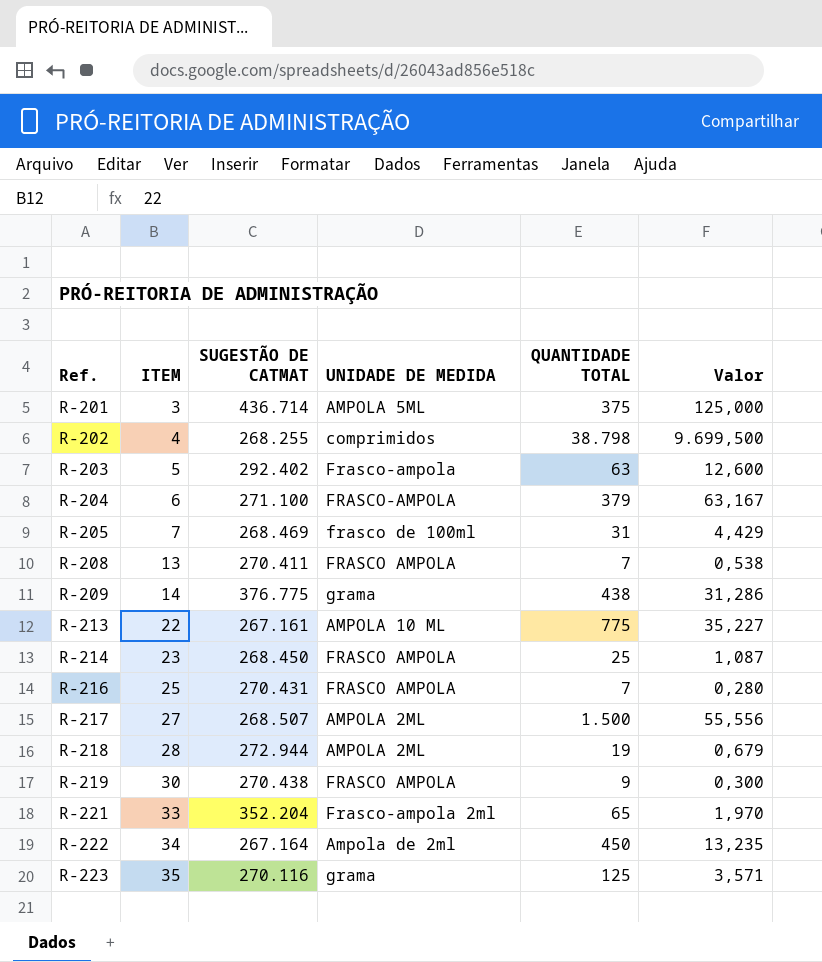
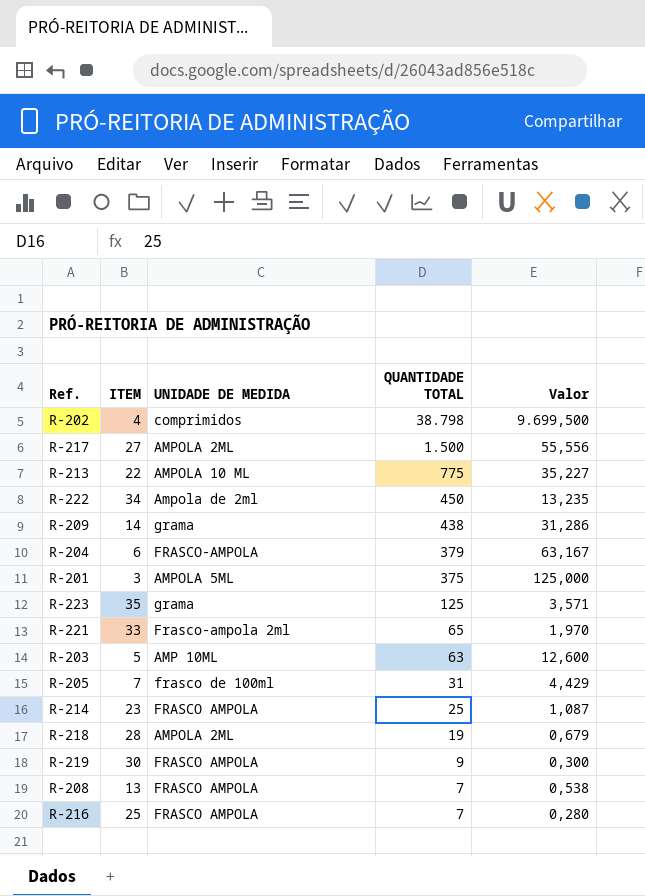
row order: Ref. ascending -> QUANTIDADE TOTAL descending
column SUGESTÃO DE CATMAT | position: 3 -> none
R-203 | UNIDADE DE MEDIDA: Frasco-ampola -> AMP 10ML

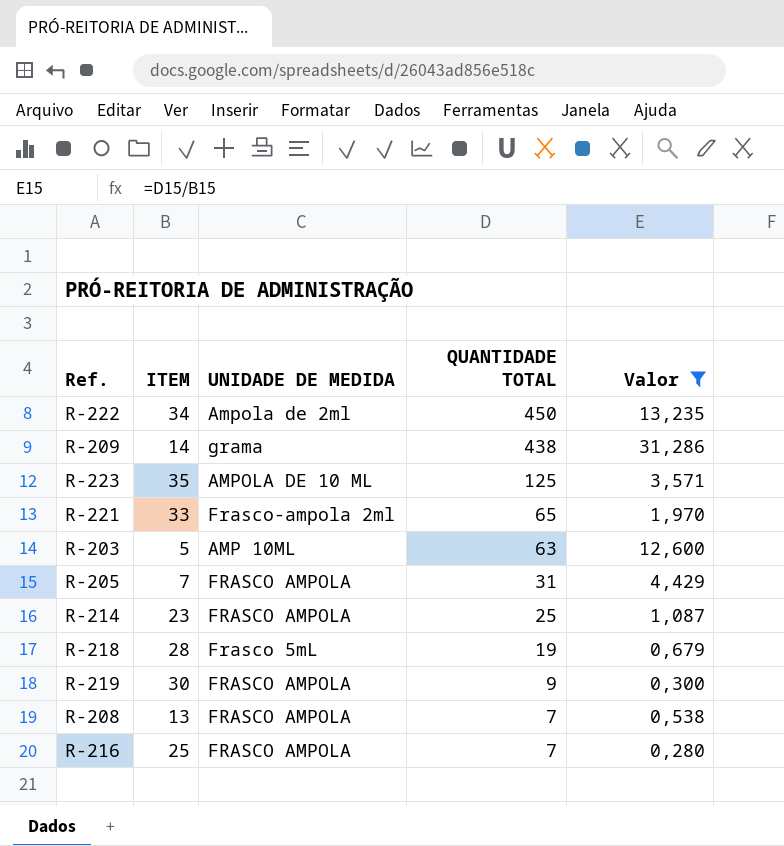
filter: none -> Valor <= 31,286
R-223 | UNIDADE DE MEDIDA: grama -> AMPOLA DE 10 ML
R-205 | UNIDADE DE MEDIDA: frasco de 100ml -> FRASCO AMPOLA
R-218 | UNIDADE DE MEDIDA: AMPOLA 2ML -> Frasco 5mL

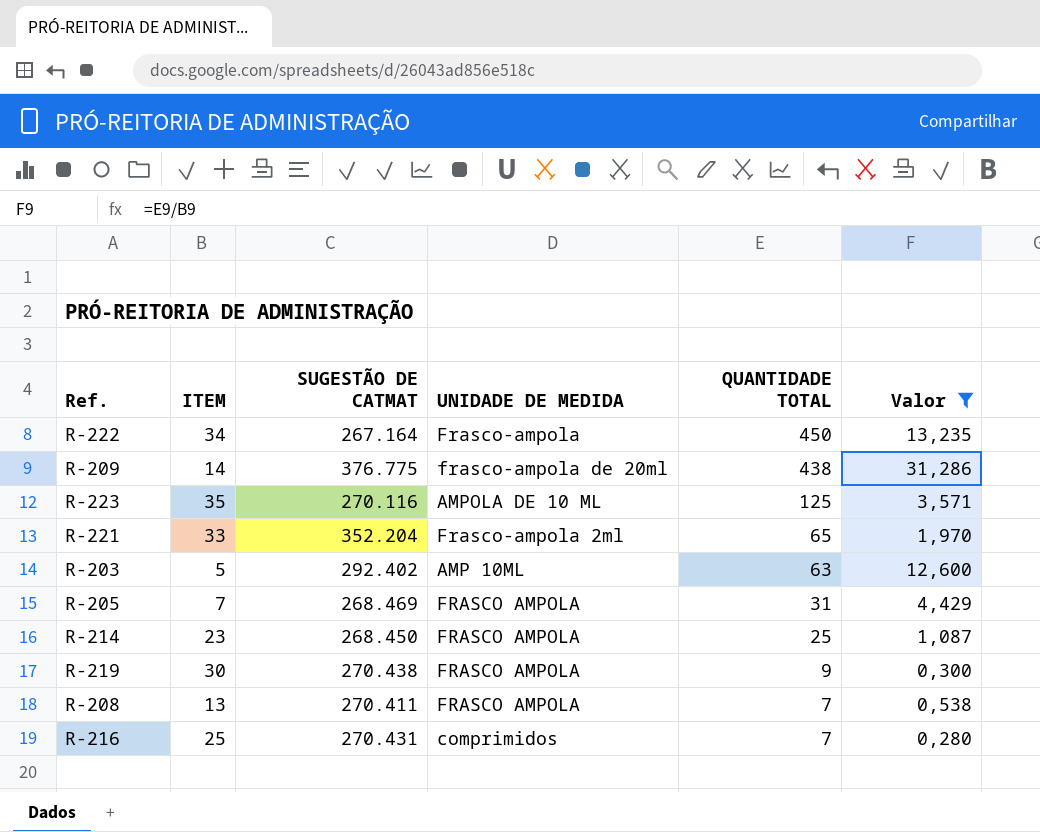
column SUGESTÃO DE CATMAT | position: none -> 3
row R-218: 28 | Frasco 5mL | 19 | 0,679 -> none
R-222 | UNIDADE DE MEDIDA: Ampola de 2ml -> Frasco-ampola
R-209 | UNIDADE DE MEDIDA: grama -> frasco-ampola de 20ml
R-216 | UNIDADE DE MEDIDA: FRASCO AMPOLA -> comprimidos

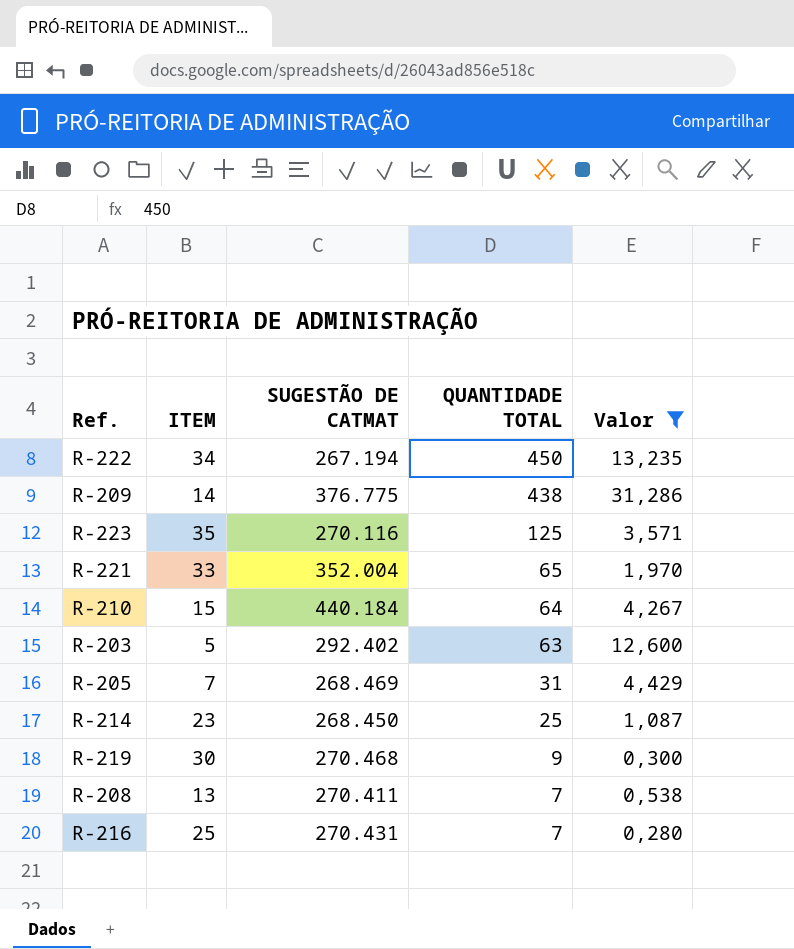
column UNIDADE DE MEDIDA | position: 4 -> none
R-222 | SUGESTÃO DE CATMAT: 267.164 -> 267.194
R-221 | SUGESTÃO DE CATMAT: 352.204 -> 352.004
row R-210: none -> 15 | 440.184 | 64 | 4,267
R-219 | SUGESTÃO DE CATMAT: 270.438 -> 270.468

